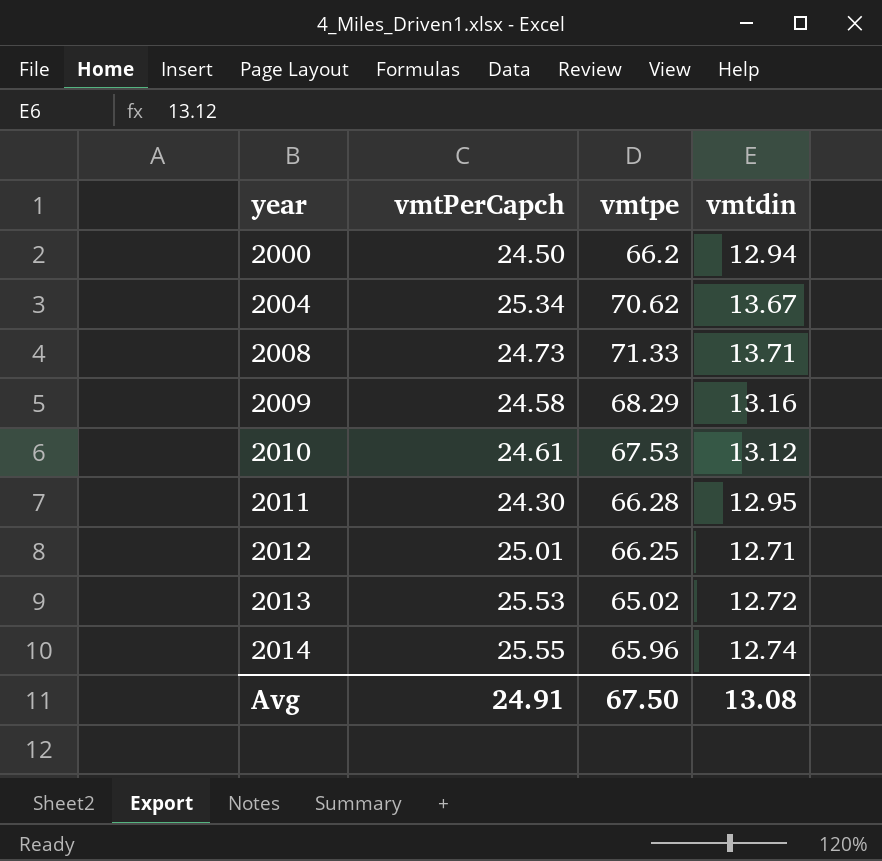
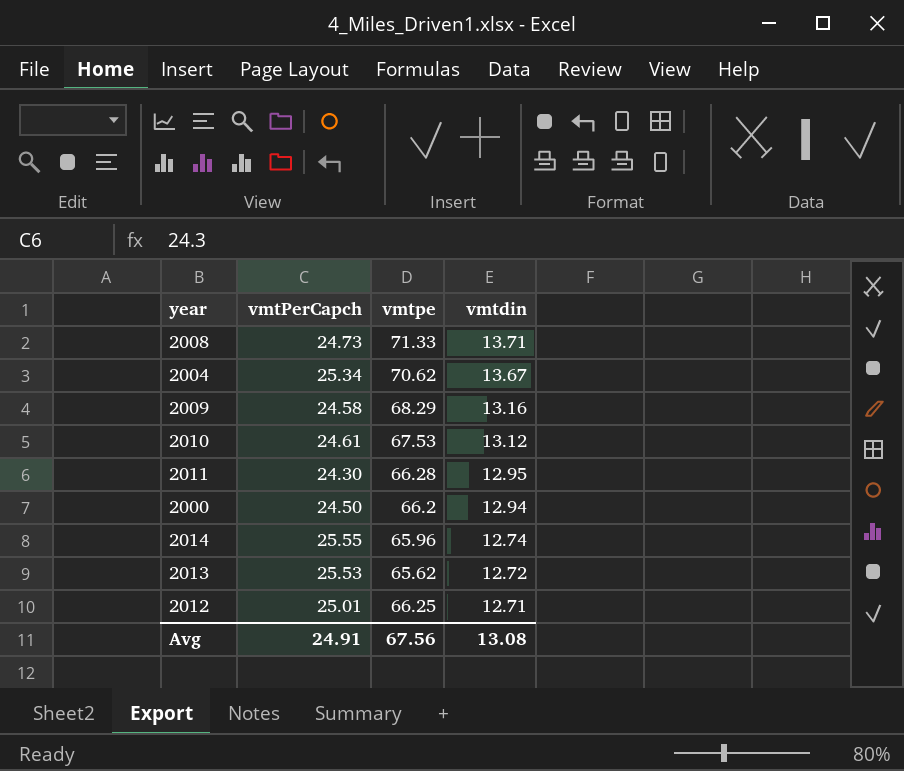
row order: year ascending -> vmtdin descending
2013 | vmtpe: 65.02 -> 65.62
Avg | vmtpe: 67.50 -> 67.56

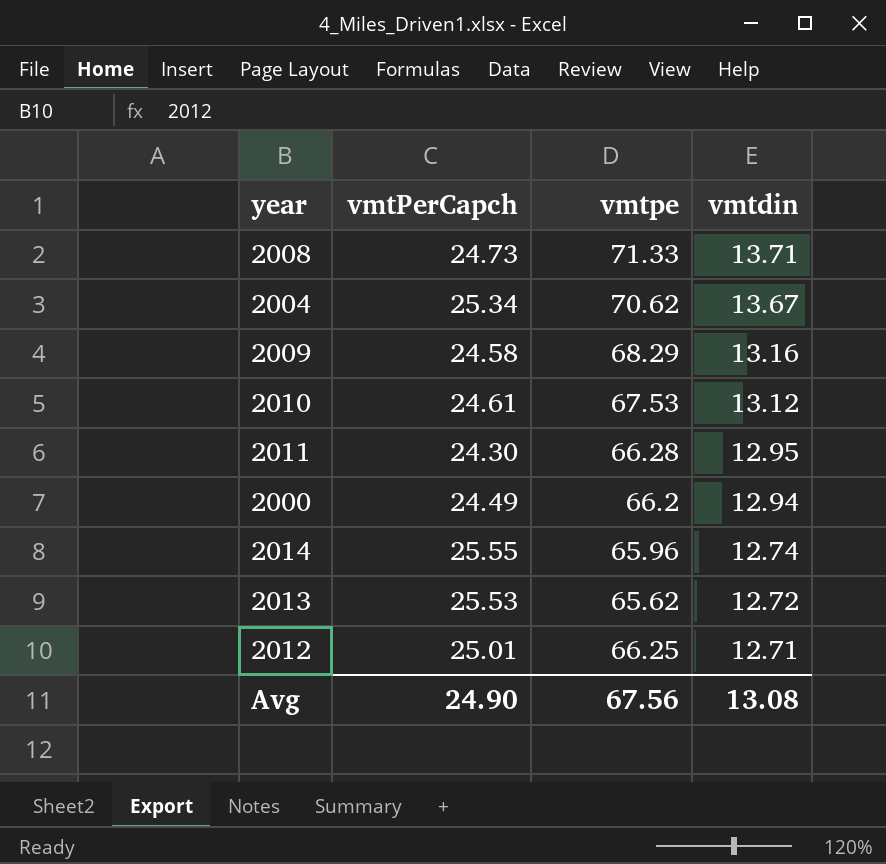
2000 | vmtPerCapch: 24.50 -> 24.49
Avg | vmtPerCapch: 24.91 -> 24.90

